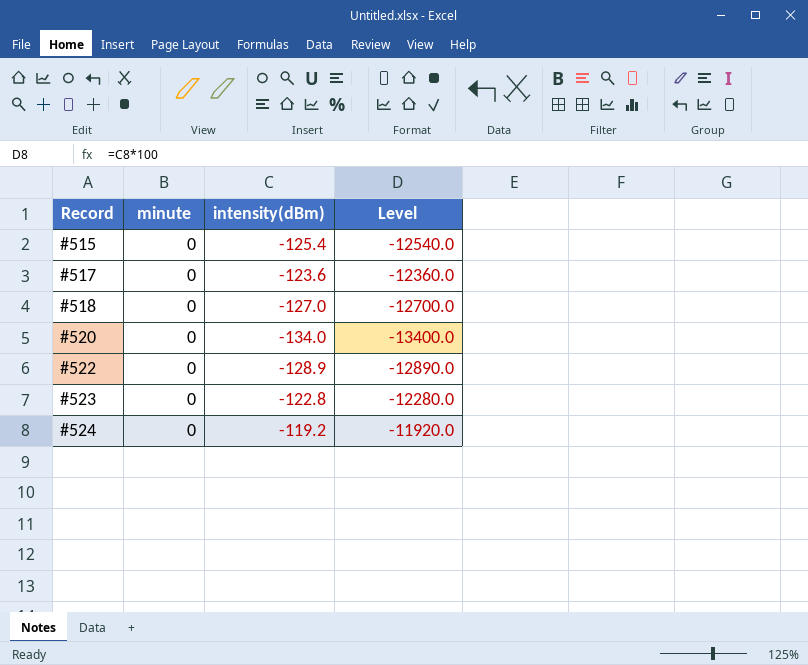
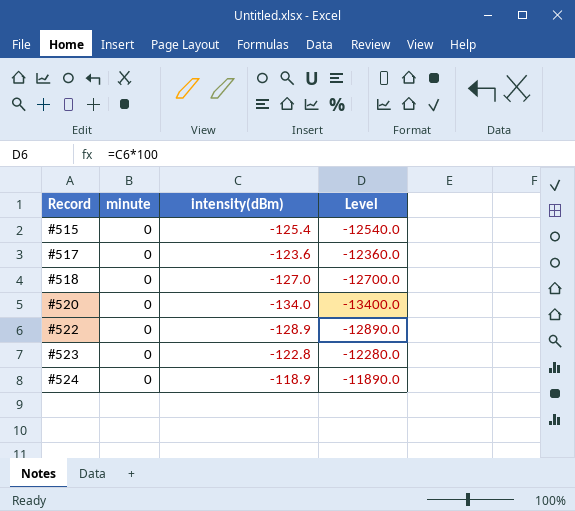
#524 | intensity(dBm): -119.2 -> -118.9
#524 | Level: -11920.0 -> -11890.0

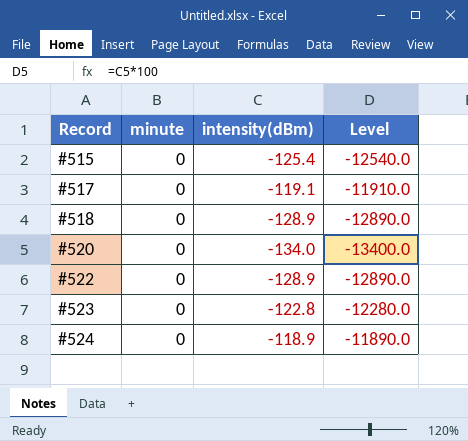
#517 | intensity(dBm): -123.6 -> -119.1
#517 | Level: -12360.0 -> -11910.0
#518 | intensity(dBm): -127.0 -> -128.9
#518 | Level: -12700.0 -> -12890.0

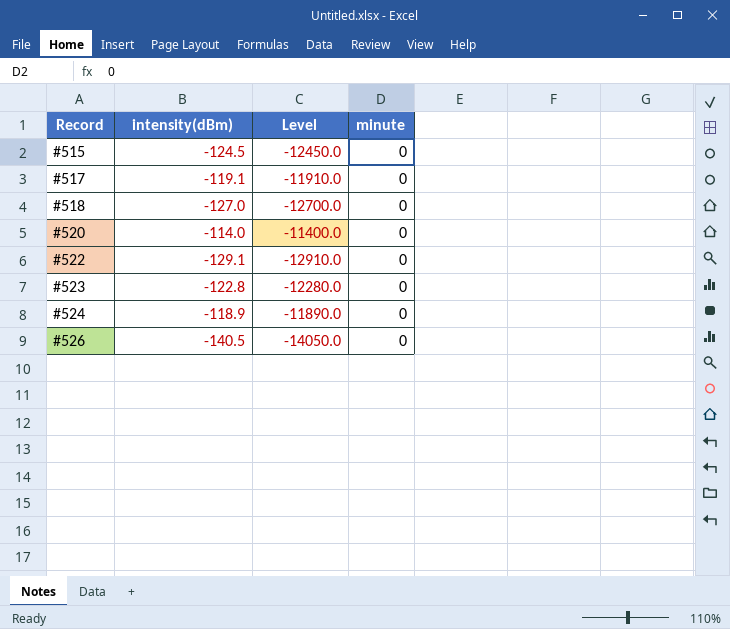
column minute | position: 2 -> 4
#515 | intensity(dBm): -125.4 -> -124.5
#515 | Level: -12540.0 -> -12450.0
#518 | intensity(dBm): -128.9 -> -127.0
#518 | Level: -12890.0 -> -12700.0
#520 | intensity(dBm): -134.0 -> -114.0
#520 | Level: -13400.0 -> -11400.0
#522 | intensity(dBm): -128.9 -> -129.1
#522 | Level: -12890.0 -> -12910.0
row #526: none -> -140.5 | -14050.0 | 0

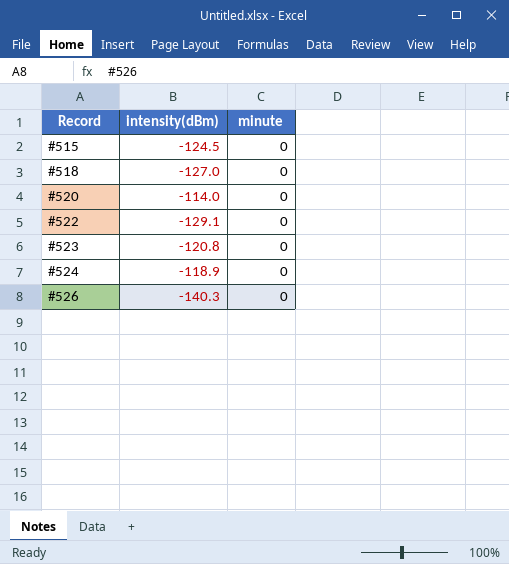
column Level | formula: [intensity(dBm)] * 100 -> none
row #517: -119.1 | -11910.0 | 0 -> none
#523 | intensity(dBm): -122.8 -> -120.8
#526 | intensity(dBm): -140.5 -> -140.3

